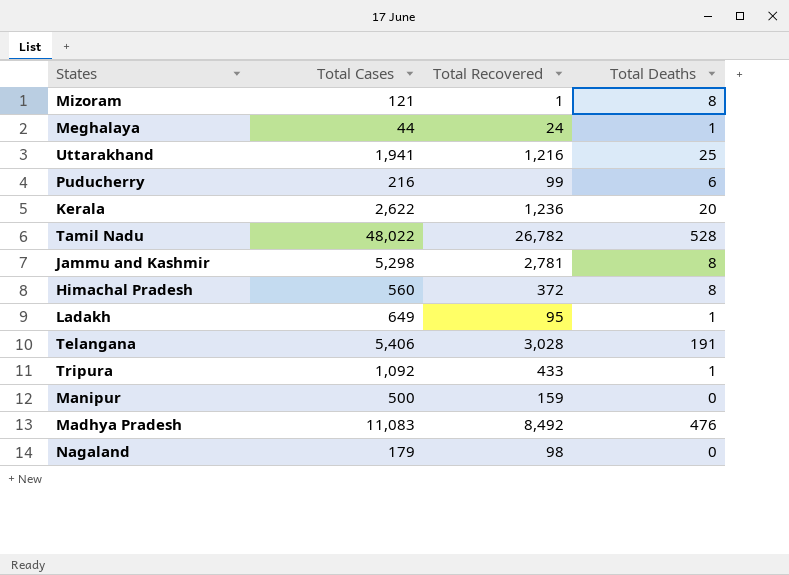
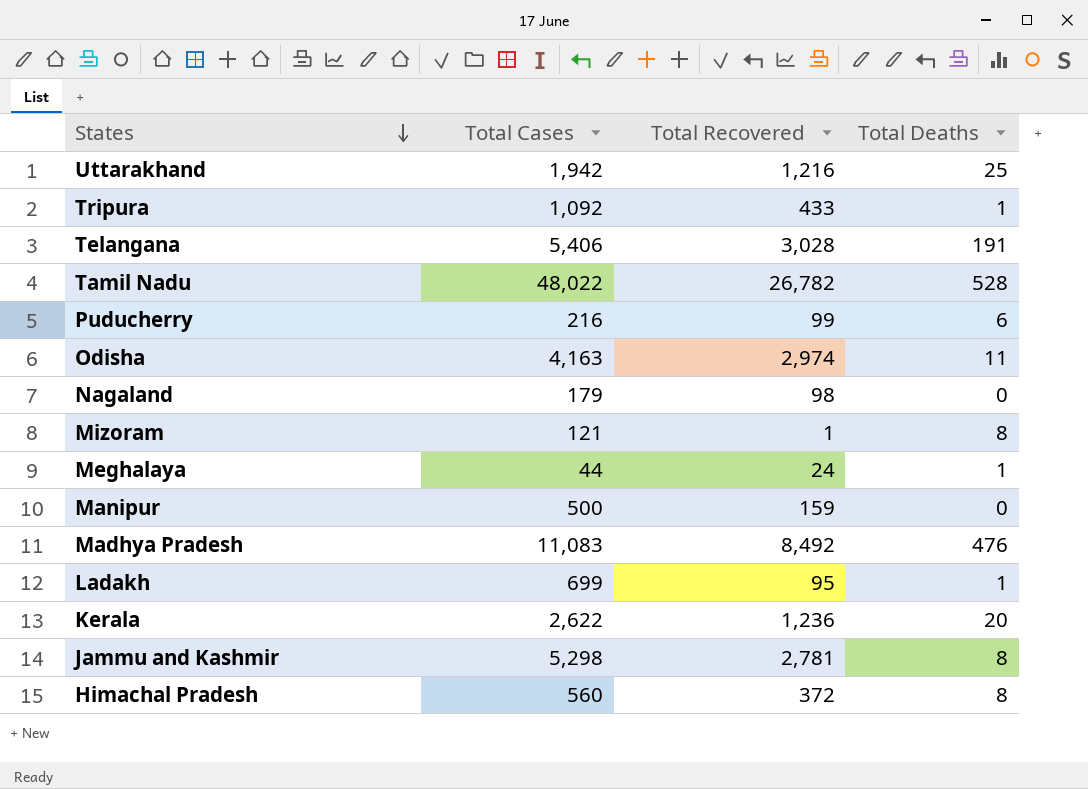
row order: none -> States descending
Uttarakhand | Total Cases: 1,941 -> 1,942
row Odisha: none -> 4,163 | 2,974 | 11
Ladakh | Total Cases: 649 -> 699

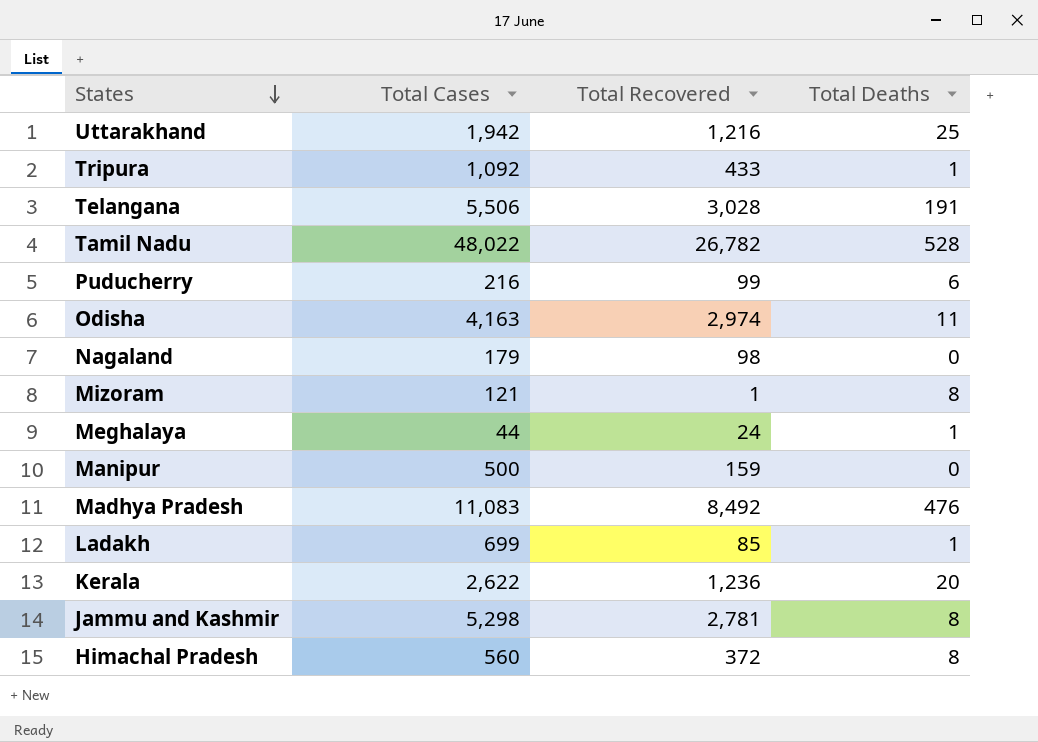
Telangana | Total Cases: 5,406 -> 5,506
Ladakh | Total Recovered: 95 -> 85

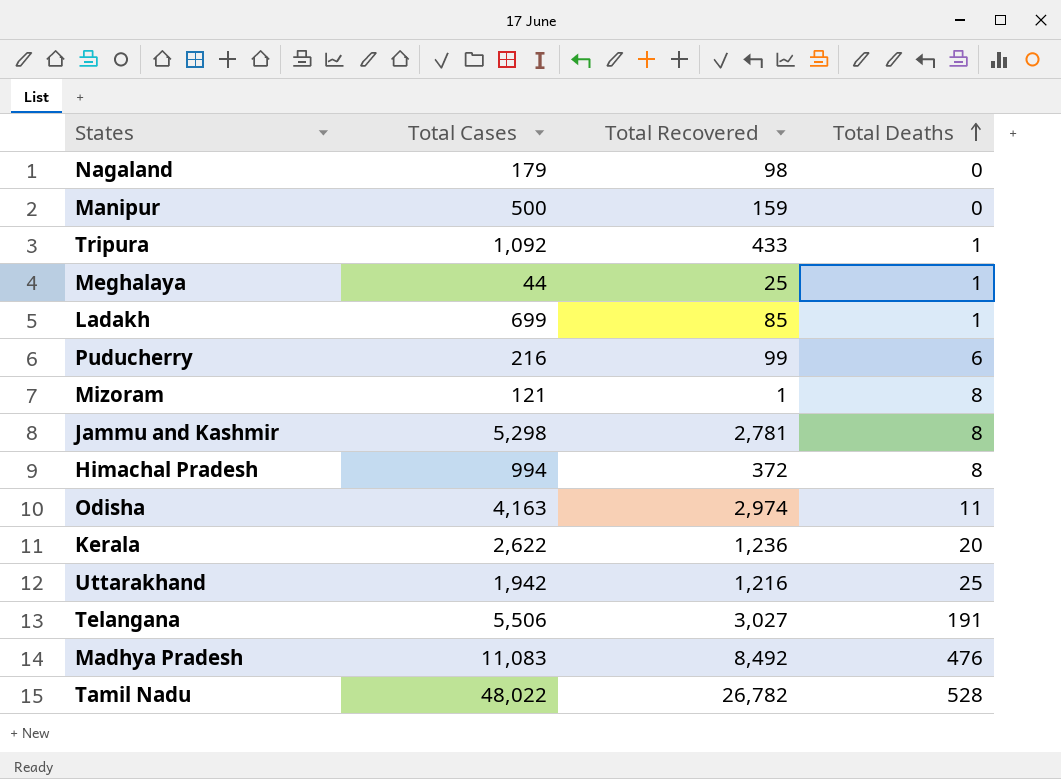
row order: States descending -> Total Deaths ascending
Meghalaya | Total Recovered: 24 -> 25
Himachal Pradesh | Total Cases: 560 -> 994
Telangana | Total Recovered: 3,028 -> 3,027

